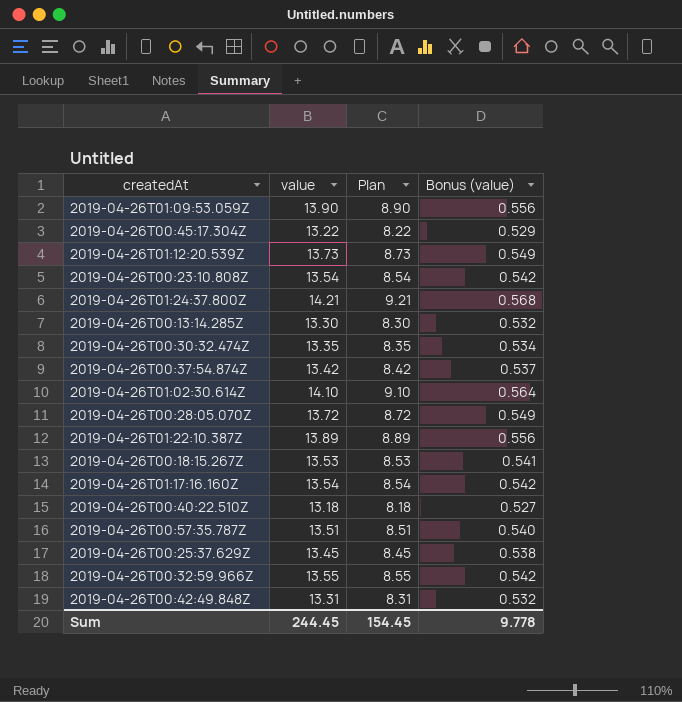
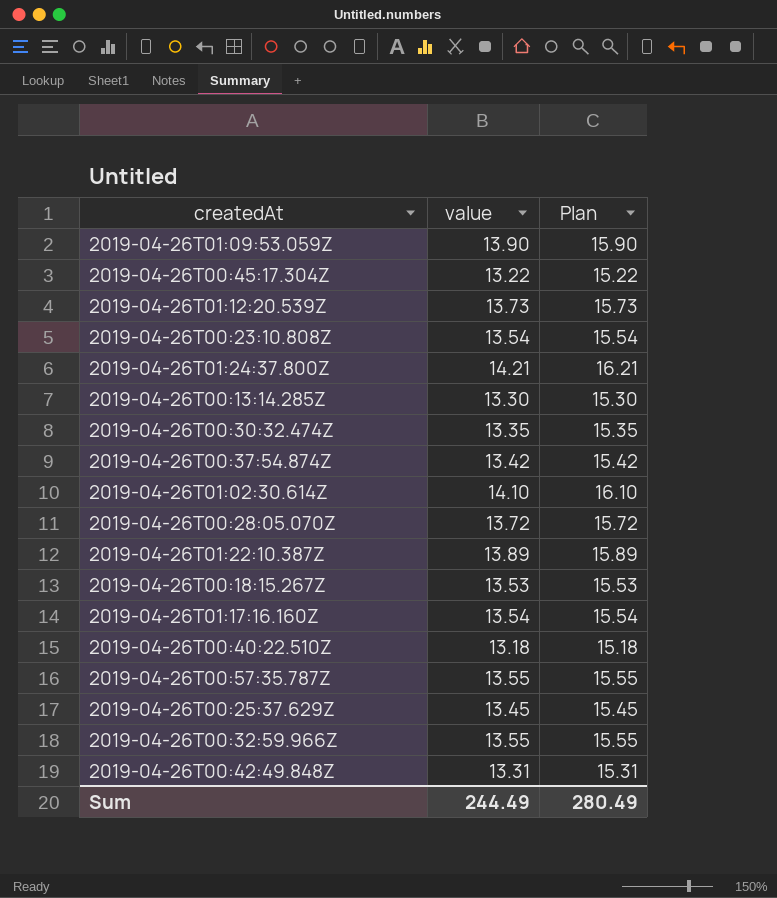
column Bonus (value) | formula: [value] * 0.04 -> none
column Plan | formula: [value] - 5 -> [value] + 2
2019-04-26T00:57:35.787Z | value: 13.51 -> 13.55
Sum | value: 244.45 -> 244.49
Sum | Plan: 154.45 -> 280.49

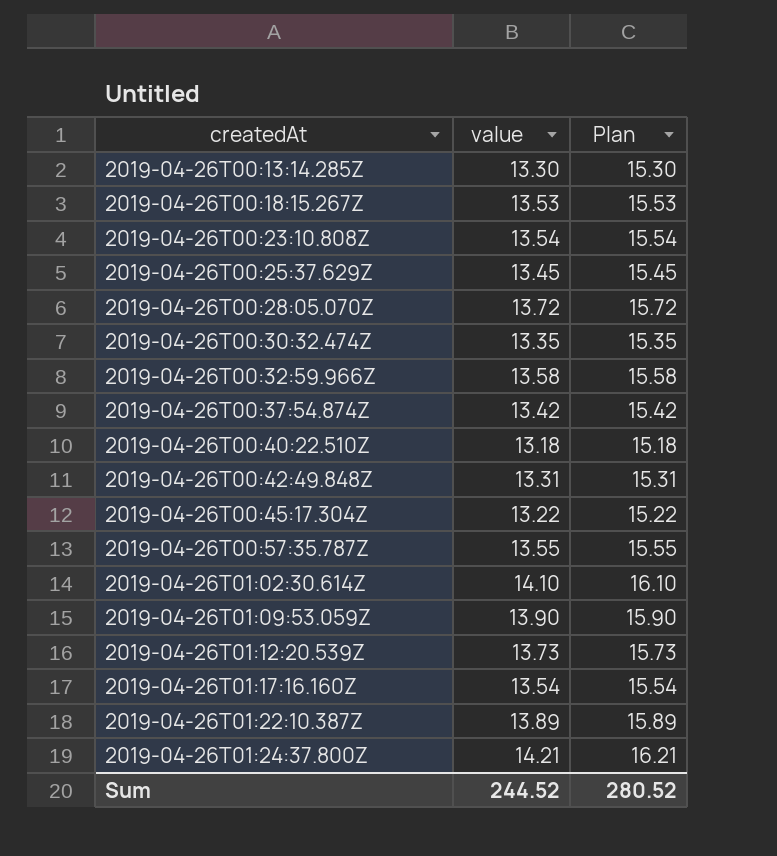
row order: none -> createdAt ascending
2019-04-26T00:32:59.966Z | value: 13.55 -> 13.58
2019-04-26T00:32:59.966Z | Plan: 15.55 -> 15.58
Sum | value: 244.49 -> 244.52
Sum | Plan: 280.49 -> 280.52

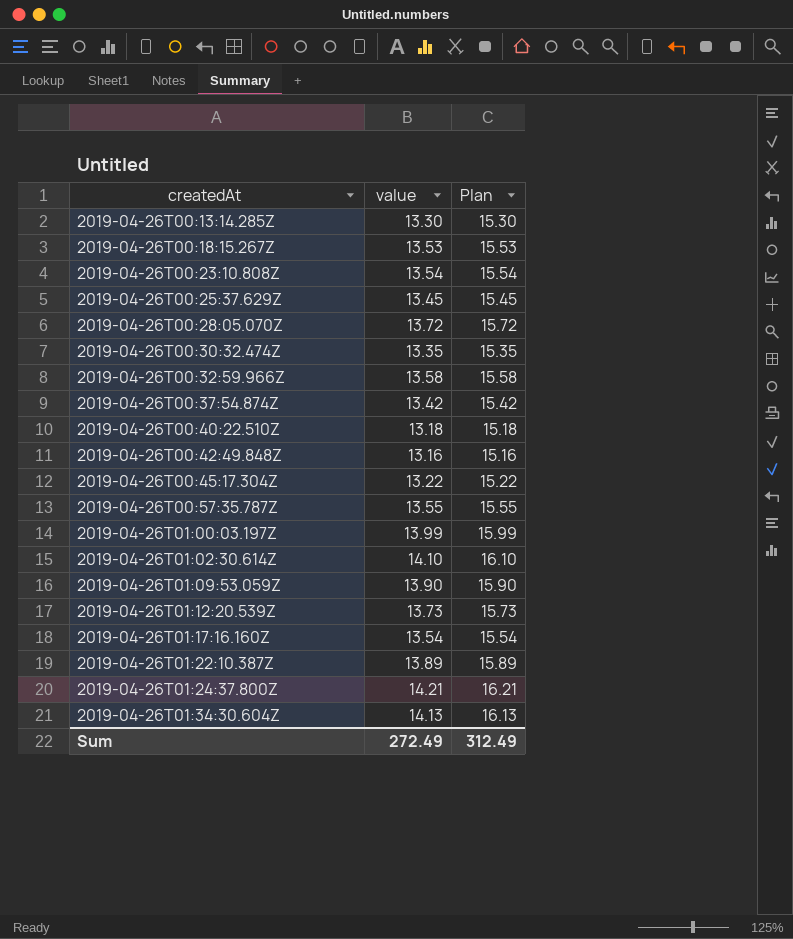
2019-04-26T00:42:49.848Z | value: 13.31 -> 13.16
2019-04-26T00:42:49.848Z | Plan: 15.31 -> 15.16
row 2019-04-26T01:00:03.197Z: none -> 13.99 | 15.99
row 2019-04-26T01:34:30.604Z: none -> 14.13 | 16.13
Sum | value: 244.52 -> 272.49
Sum | Plan: 280.52 -> 312.49

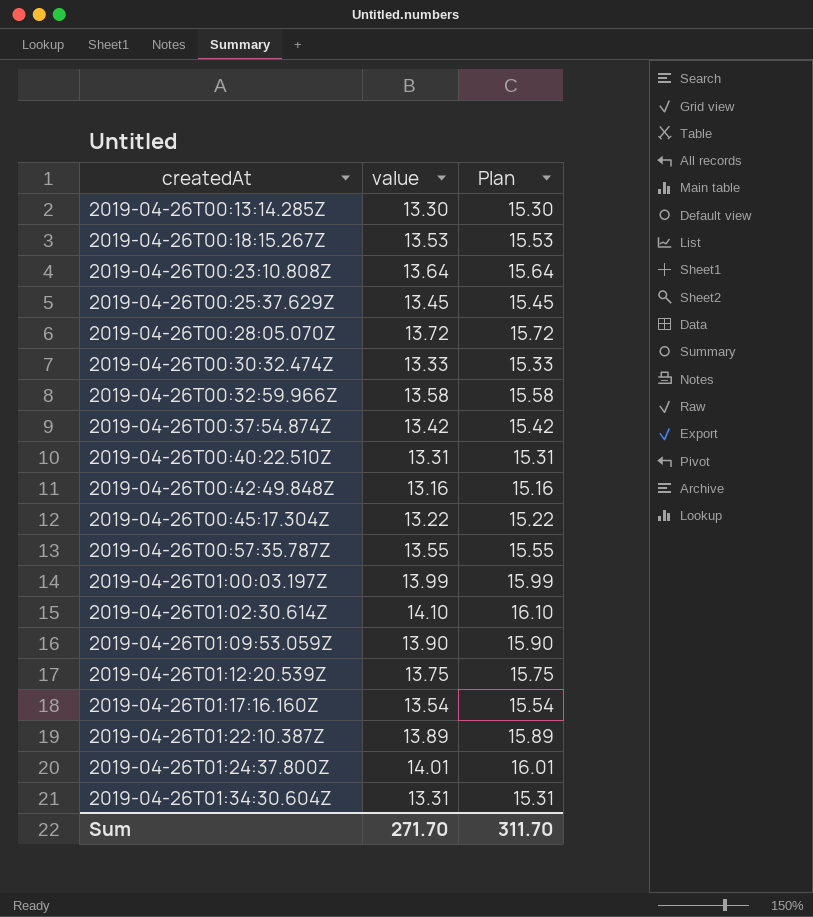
2019-04-26T00:23:10.808Z | value: 13.54 -> 13.64
2019-04-26T00:23:10.808Z | Plan: 15.54 -> 15.64
2019-04-26T00:30:32.474Z | value: 13.35 -> 13.33
2019-04-26T00:30:32.474Z | Plan: 15.35 -> 15.33
2019-04-26T00:40:22.510Z | value: 13.18 -> 13.31
2019-04-26T00:40:22.510Z | Plan: 15.18 -> 15.31
2019-04-26T01:12:20.539Z | value: 13.73 -> 13.75
2019-04-26T01:12:20.539Z | Plan: 15.73 -> 15.75
2019-04-26T01:24:37.800Z | value: 14.21 -> 14.01
2019-04-26T01:24:37.800Z | Plan: 16.21 -> 16.01
2019-04-26T01:34:30.604Z | value: 14.13 -> 13.31
2019-04-26T01:34:30.604Z | Plan: 16.13 -> 15.31
Sum | value: 272.49 -> 271.70
Sum | Plan: 312.49 -> 311.70

